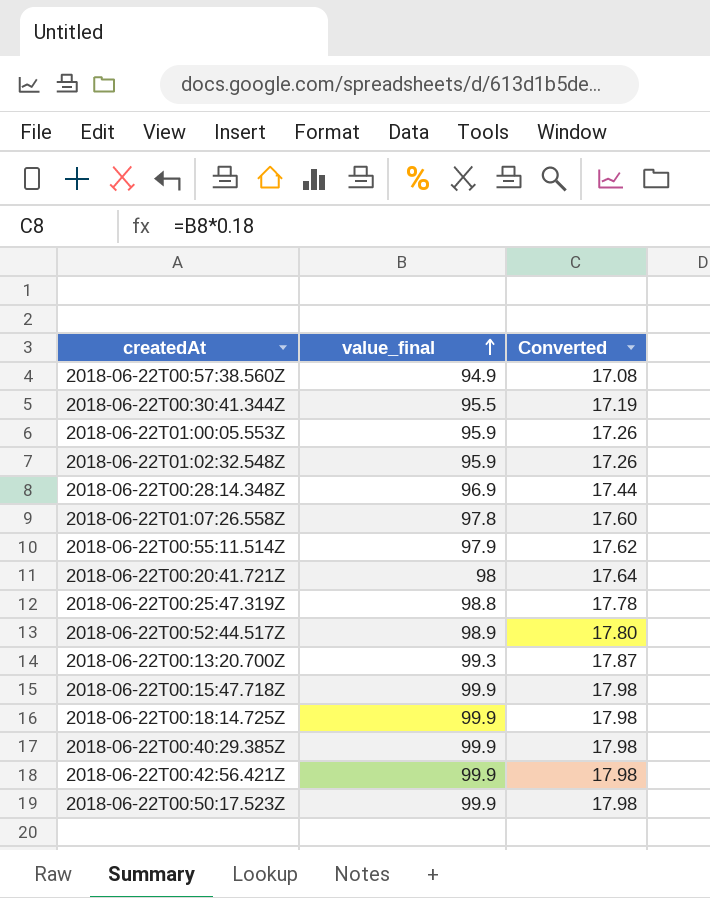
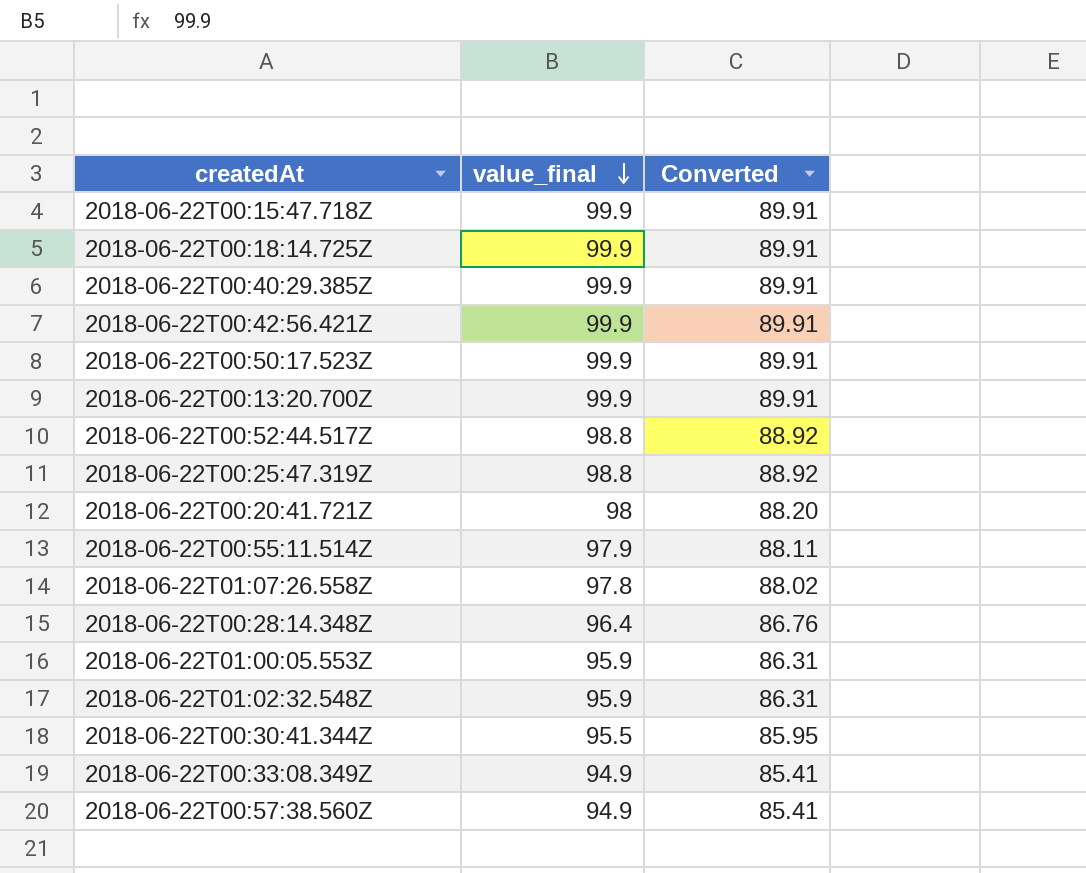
row order: value_final ascending -> value_final descending
column Converted | formula: [value_final] * 0.18 -> [value_final] * 0.9
2018-06-22T00:13:20.700Z | value_final: 99.3 -> 99.9
2018-06-22T00:52:44.517Z | value_final: 98.9 -> 98.8
2018-06-22T00:28:14.348Z | value_final: 96.9 -> 96.4
row 2018-06-22T00:33:08.349Z: none -> 94.9 | 85.41

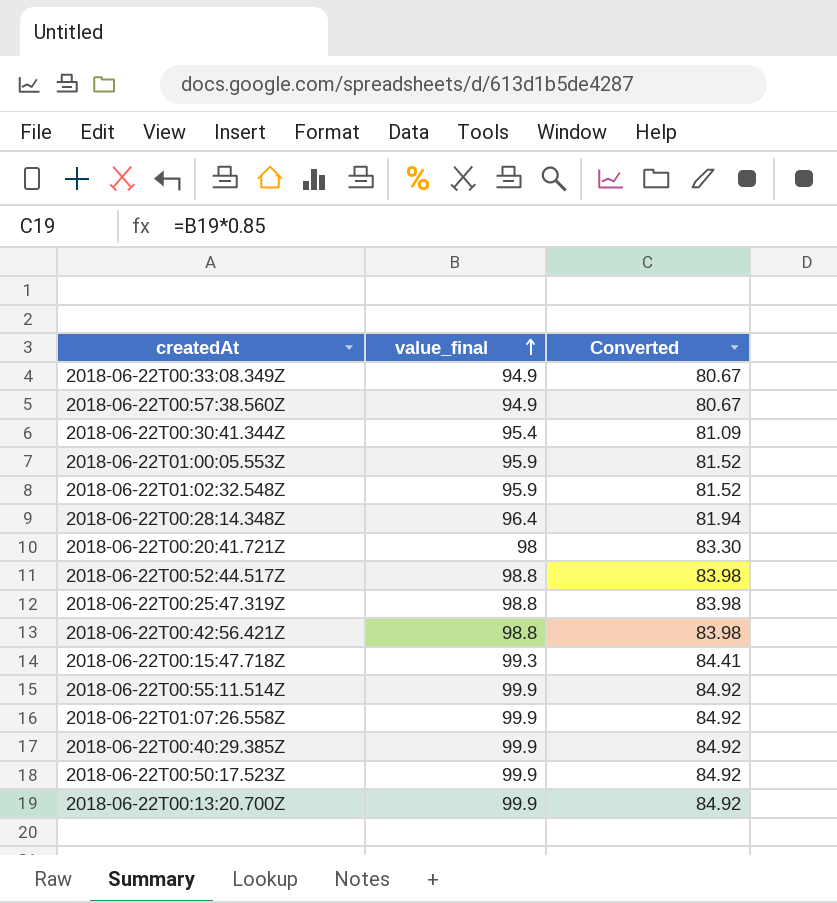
row order: value_final descending -> value_final ascending
column Converted | formula: [value_final] * 0.9 -> [value_final] * 0.85
row 2018-06-22T00:18:14.725Z: 99.9 | 89.91 -> none
2018-06-22T00:30:41.344Z | value_final: 95.5 -> 95.4
2018-06-22T00:42:56.421Z | value_final: 99.9 -> 98.8
2018-06-22T00:15:47.718Z | value_final: 99.9 -> 99.3
2018-06-22T00:55:11.514Z | value_final: 97.9 -> 99.9
2018-06-22T01:07:26.558Z | value_final: 97.8 -> 99.9

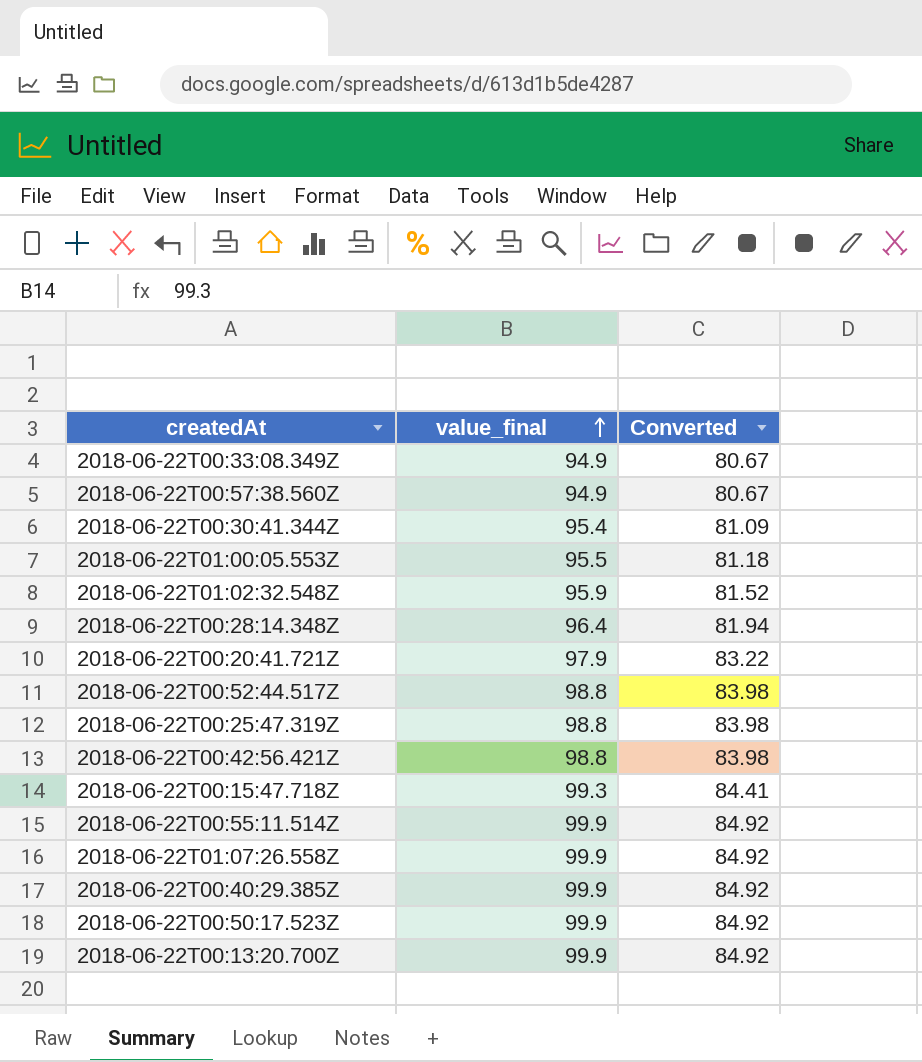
2018-06-22T01:00:05.553Z | value_final: 95.9 -> 95.5
2018-06-22T01:00:05.553Z | Converted: 81.52 -> 81.18
2018-06-22T00:20:41.721Z | value_final: 98 -> 97.9
2018-06-22T00:20:41.721Z | Converted: 83.30 -> 83.22

